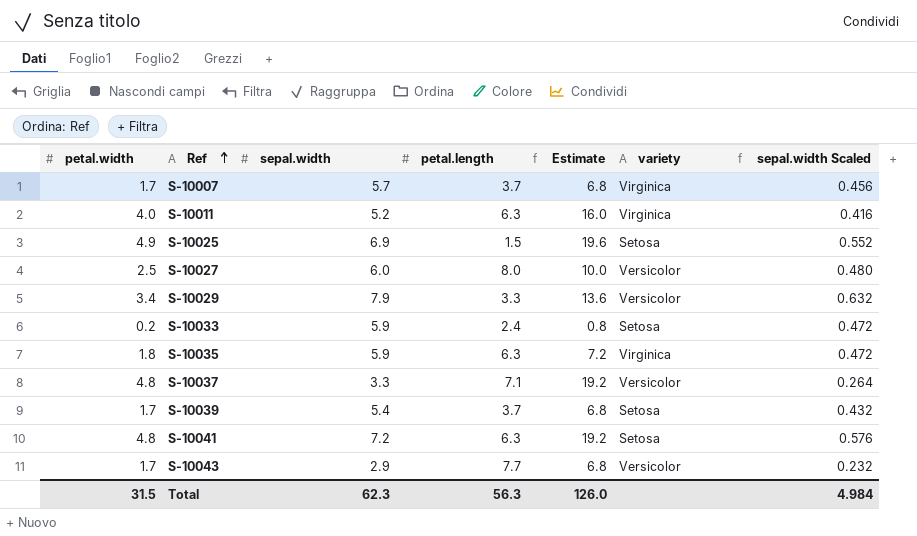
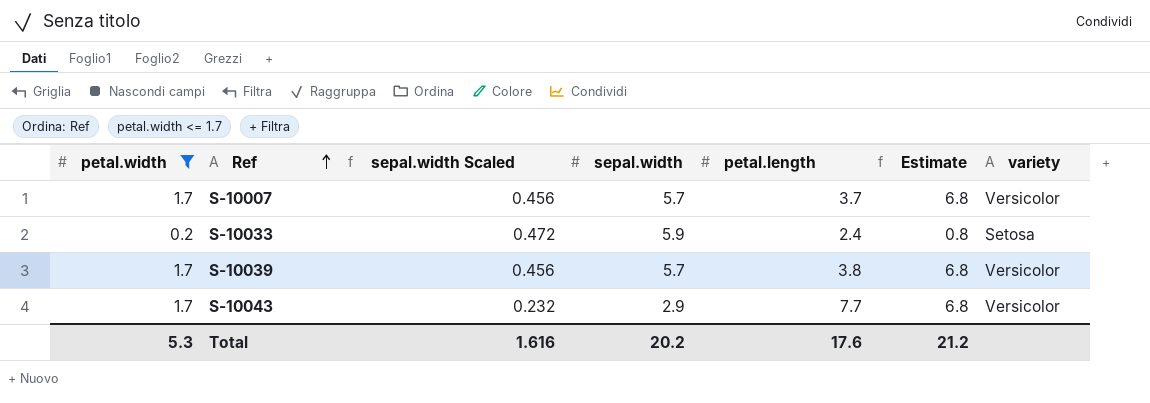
filter: none -> petal.width <= 1.7
column sepal.width Scaled | position: 7 -> 3
S-10007 | variety: Virginica -> Versicolor
S-10039 | sepal.width Scaled: 0.432 -> 0.456
S-10039 | sepal.width: 5.4 -> 5.7
S-10039 | petal.length: 3.7 -> 3.8
S-10039 | variety: Setosa -> Versicolor
Total | petal.width: 31.5 -> 5.3
Total | sepal.width Scaled: 4.984 -> 1.616
Total | sepal.width: 62.3 -> 20.2
Total | petal.length: 56.3 -> 17.6
Total | Estimate: 126.0 -> 21.2

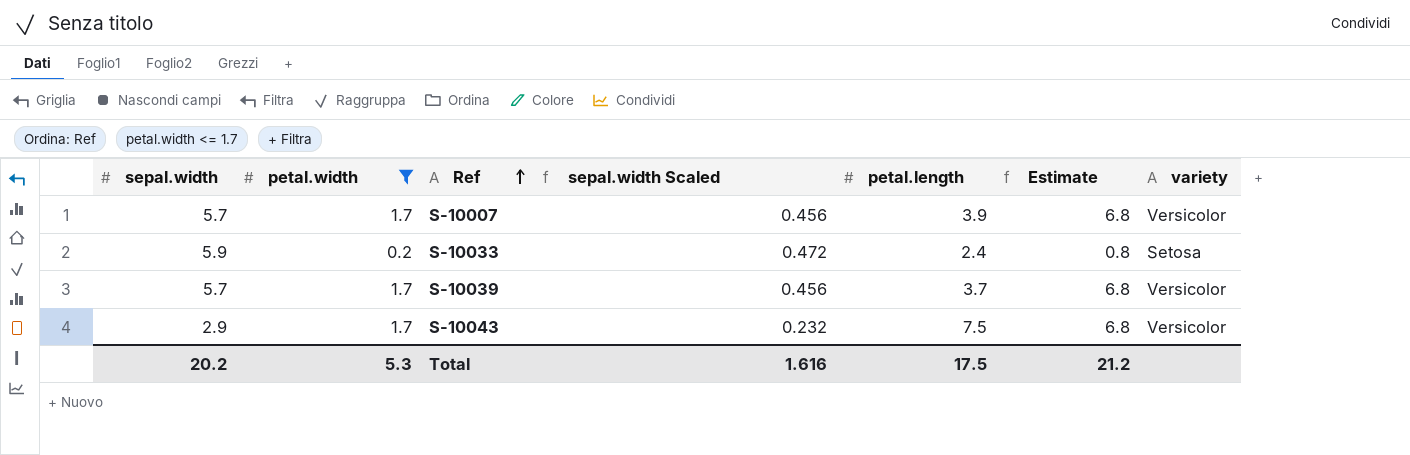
column sepal.width | position: 4 -> 1
S-10007 | petal.length: 3.7 -> 3.9
S-10039 | petal.length: 3.8 -> 3.7
S-10043 | petal.length: 7.7 -> 7.5
Total | petal.length: 17.6 -> 17.5

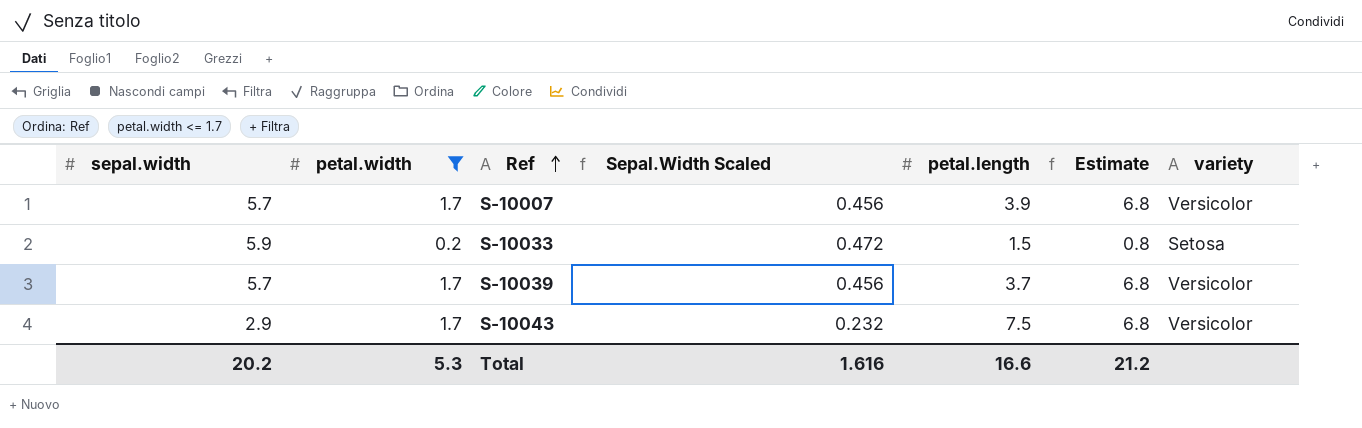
column name: sepal.width Scaled -> Sepal.Width Scaled
S-10033 | petal.length: 2.4 -> 1.5
Total | petal.length: 17.5 -> 16.6

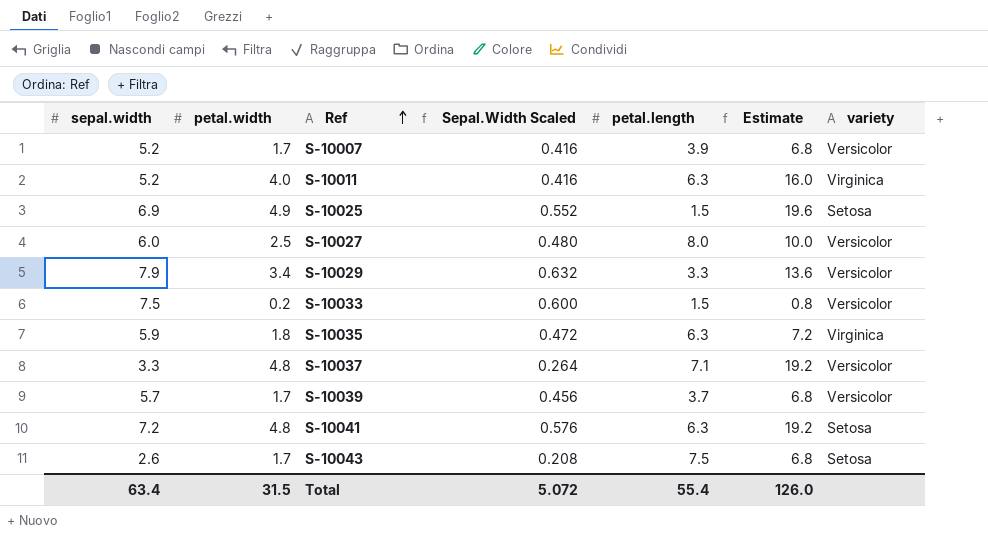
filter: petal.width <= 1.7 -> none
S-10007 | sepal.width: 5.7 -> 5.2
S-10007 | Sepal.Width Scaled: 0.456 -> 0.416
S-10033 | sepal.width: 5.9 -> 7.5
S-10033 | Sepal.Width Scaled: 0.472 -> 0.600
S-10033 | variety: Setosa -> Versicolor
S-10043 | sepal.width: 2.9 -> 2.6
S-10043 | Sepal.Width Scaled: 0.232 -> 0.208
S-10043 | variety: Versicolor -> Setosa
Total | sepal.width: 20.2 -> 63.4
Total | petal.width: 5.3 -> 31.5
Total | Sepal.Width Scaled: 1.616 -> 5.072
Total | petal.length: 16.6 -> 55.4
Total | Estimate: 21.2 -> 126.0

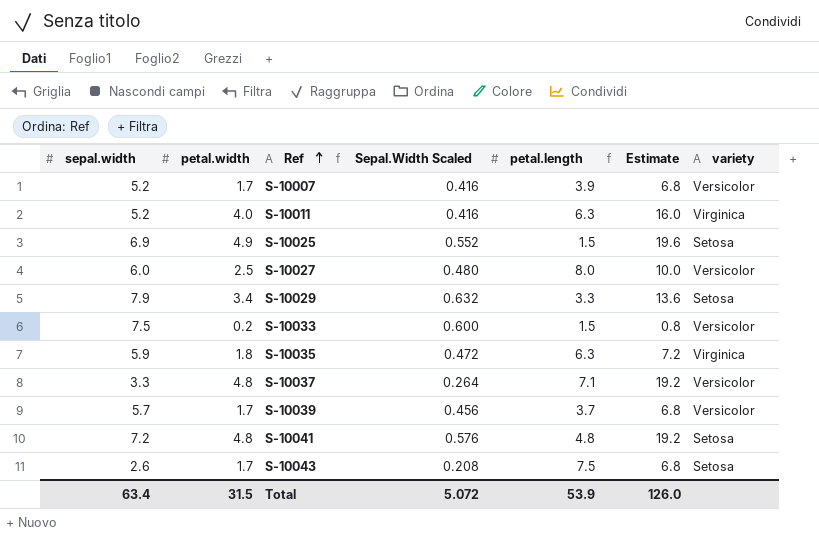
S-10029 | variety: Versicolor -> Setosa
S-10041 | petal.length: 6.3 -> 4.8
Total | petal.length: 55.4 -> 53.9

